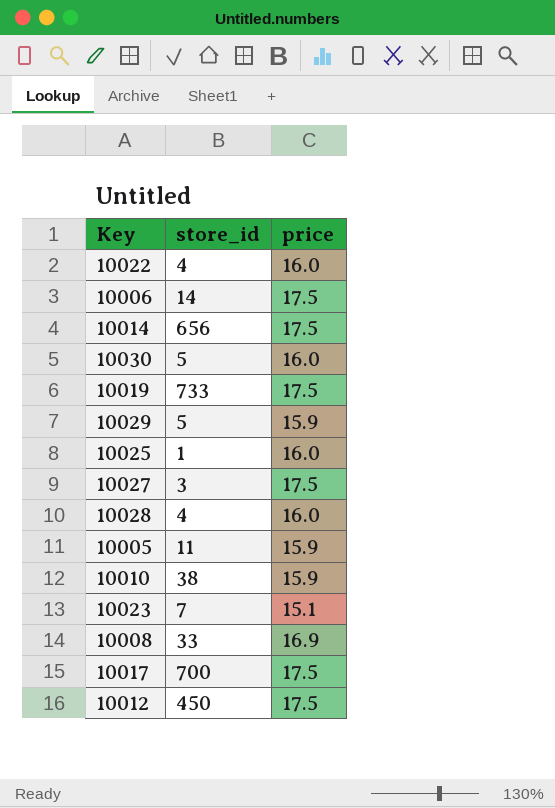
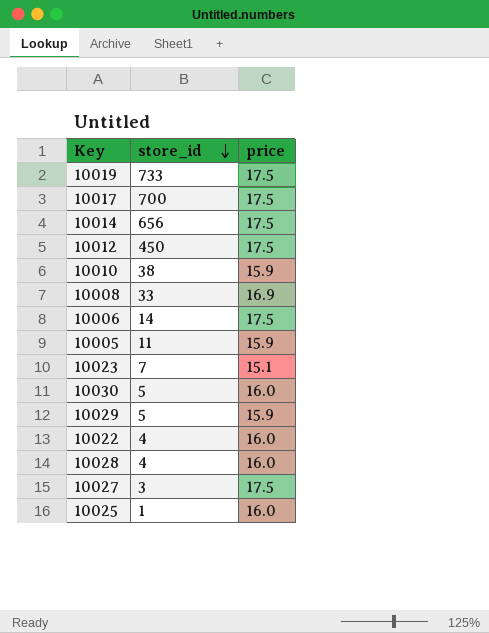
row order: none -> store_id descending

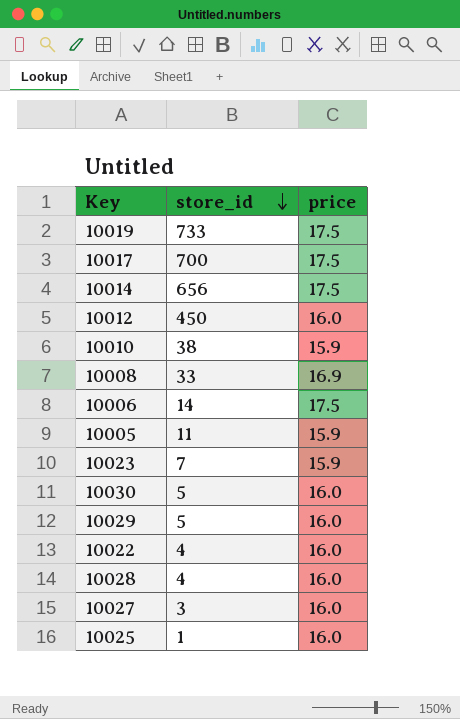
10012 | price: 17.5 -> 16.0
10023 | price: 15.1 -> 15.9
10029 | price: 15.9 -> 16.0
10027 | price: 17.5 -> 16.0

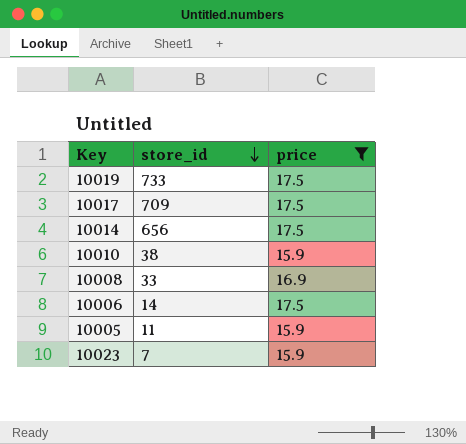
filter: none -> price != 16.0
10017 | store_id: 700 -> 709

